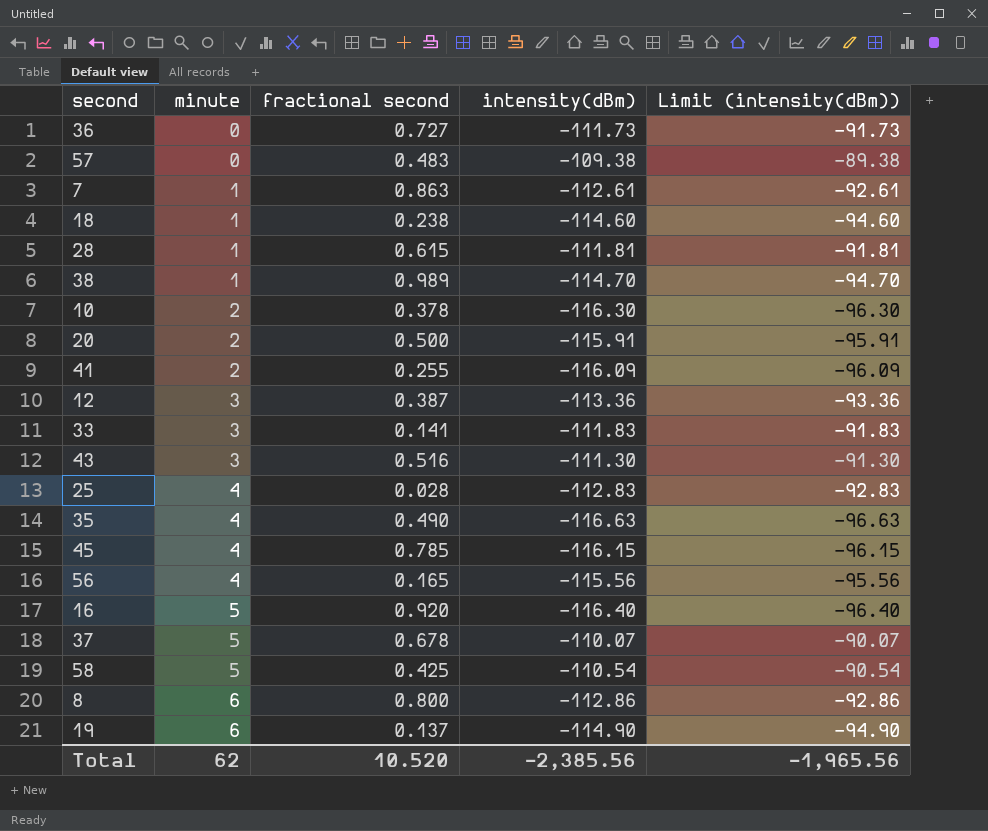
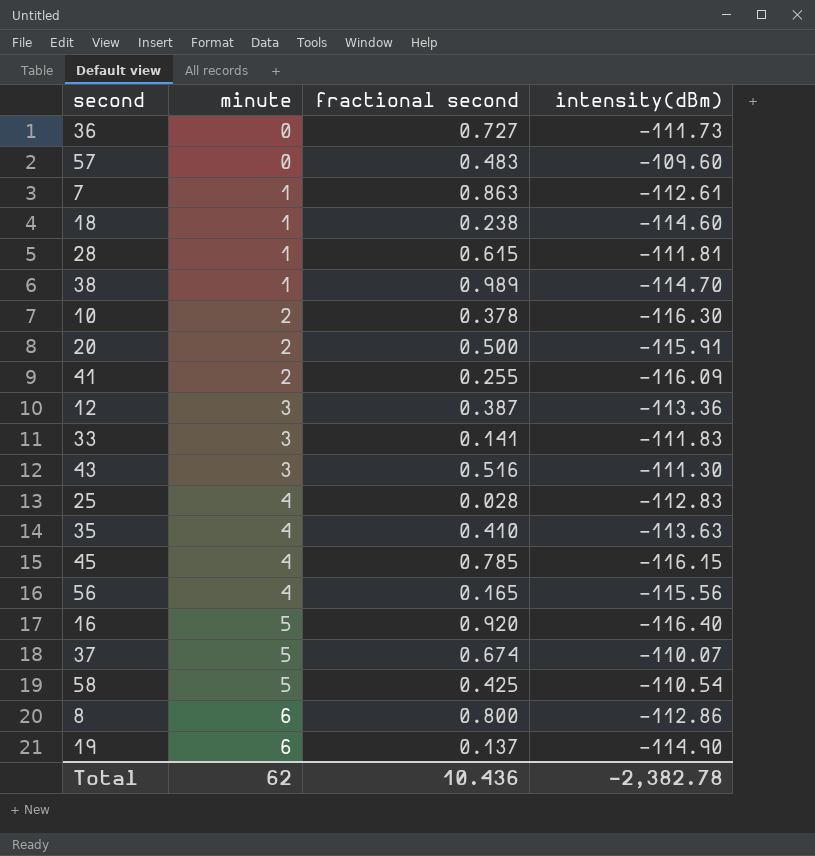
column Limit (intensity(dBm)) | formula: [intensity(dBm)] + 20 -> none
57 | intensity(dBm): -109.38 -> -109.60
35 | fractional second: 0.490 -> 0.410
35 | intensity(dBm): -116.63 -> -113.63
37 | fractional second: 0.678 -> 0.674
Total | fractional second: 10.520 -> 10.436
Total | intensity(dBm): -2,385.56 -> -2,382.78

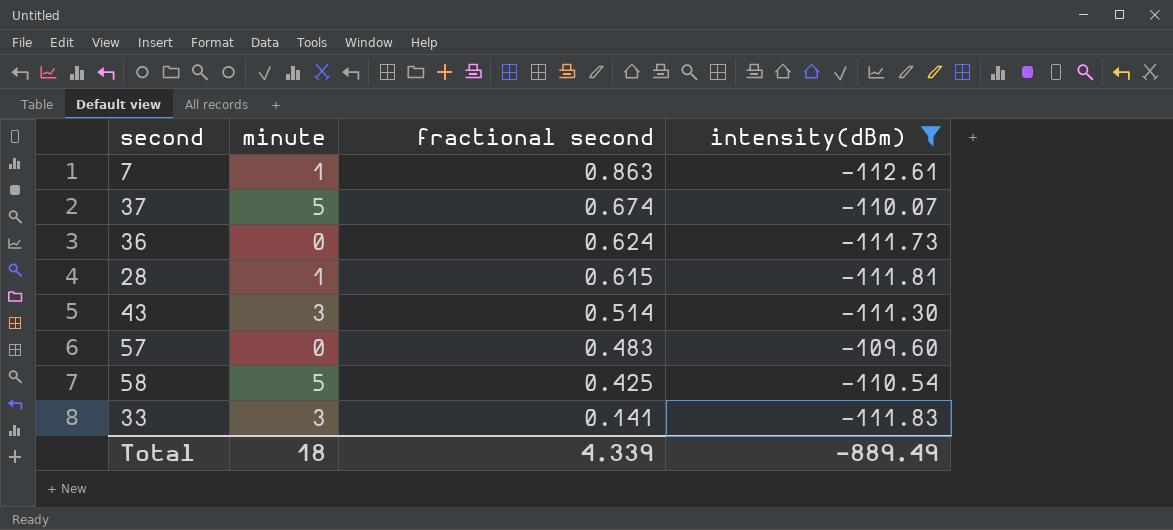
filter: none -> intensity(dBm) >= -112.61
row order: minute ascending -> fractional second descending
36 | fractional second: 0.727 -> 0.624
43 | fractional second: 0.516 -> 0.514
Total | minute: 62 -> 18
Total | fractional second: 10.436 -> 4.339
Total | intensity(dBm): -2,382.78 -> -889.49

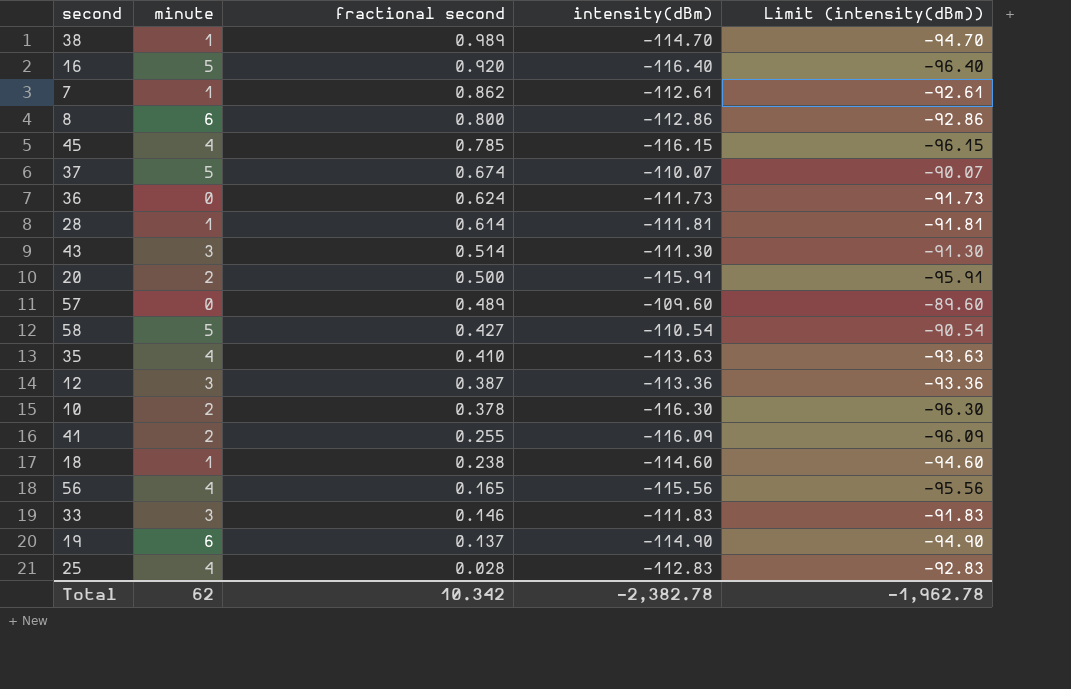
filter: intensity(dBm) >= -112.61 -> none
column Limit (intensity(dBm)) | formula: none -> [intensity(dBm)] + 20
7 | fractional second: 0.863 -> 0.862
28 | fractional second: 0.615 -> 0.614
57 | fractional second: 0.483 -> 0.489
58 | fractional second: 0.425 -> 0.427
33 | fractional second: 0.141 -> 0.146
Total | minute: 18 -> 62
Total | fractional second: 4.339 -> 10.342
Total | intensity(dBm): -889.49 -> -2,382.78

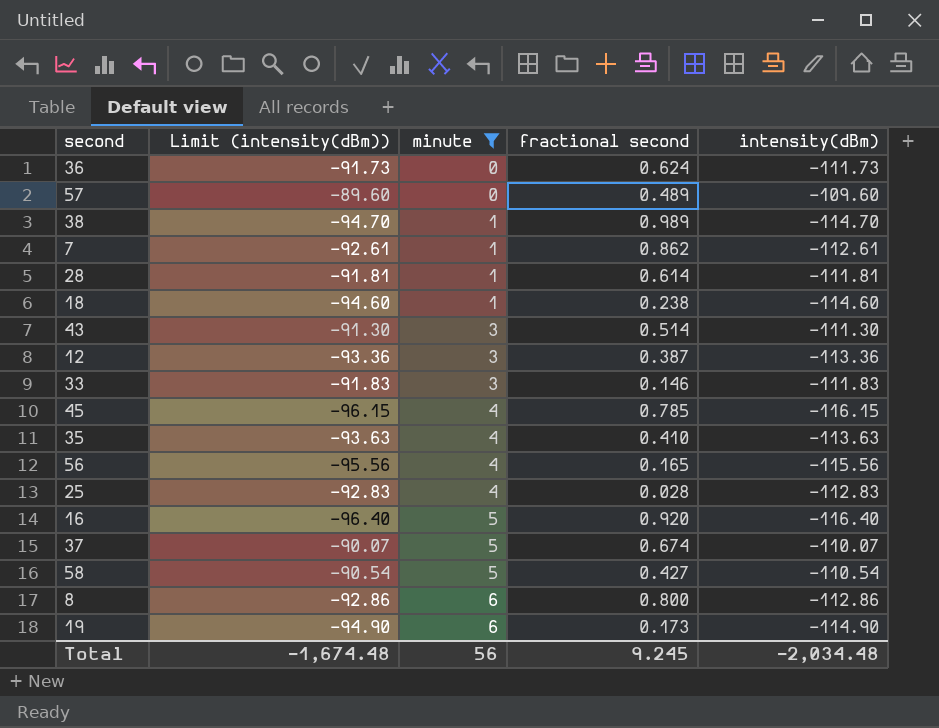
filter: none -> minute != 2
row order: fractional second descending -> minute ascending
column Limit (intensity(dBm)) | position: 5 -> 2
19 | fractional second: 0.137 -> 0.173
Total | Limit (intensity(dBm)): -1,962.78 -> -1,674.48
Total | minute: 62 -> 56
Total | fractional second: 10.342 -> 9.245
Total | intensity(dBm): -2,382.78 -> -2,034.48

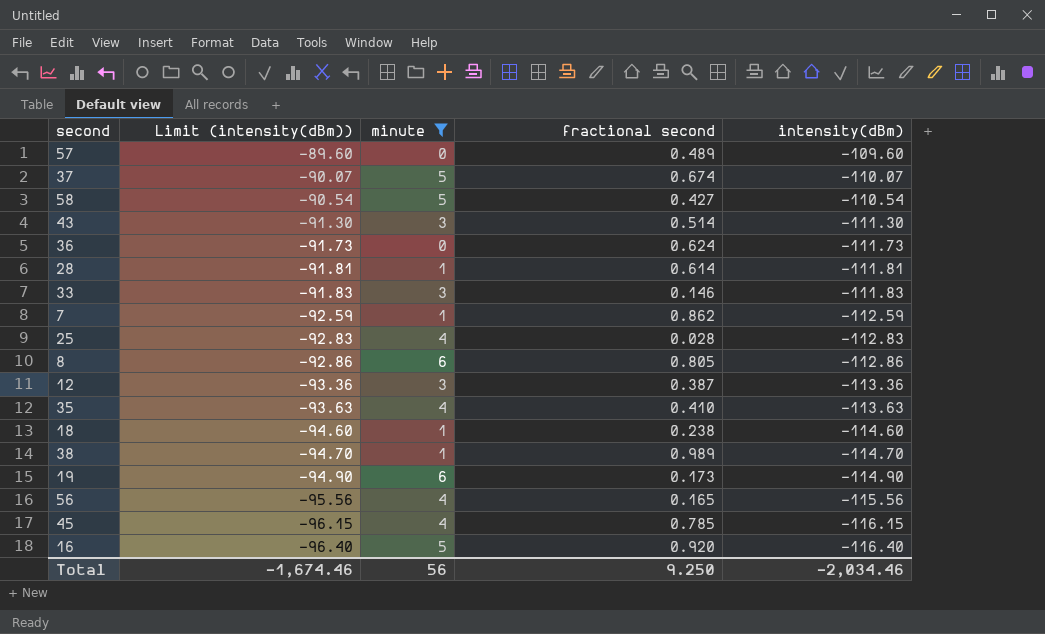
row order: minute ascending -> Limit (intensity(dBm)) descending
7 | Limit (intensity(dBm)): -92.61 -> -92.59
7 | intensity(dBm): -112.61 -> -112.59
8 | fractional second: 0.800 -> 0.805
Total | Limit (intensity(dBm)): -1,674.48 -> -1,674.46
Total | fractional second: 9.245 -> 9.250
Total | intensity(dBm): -2,034.48 -> -2,034.46

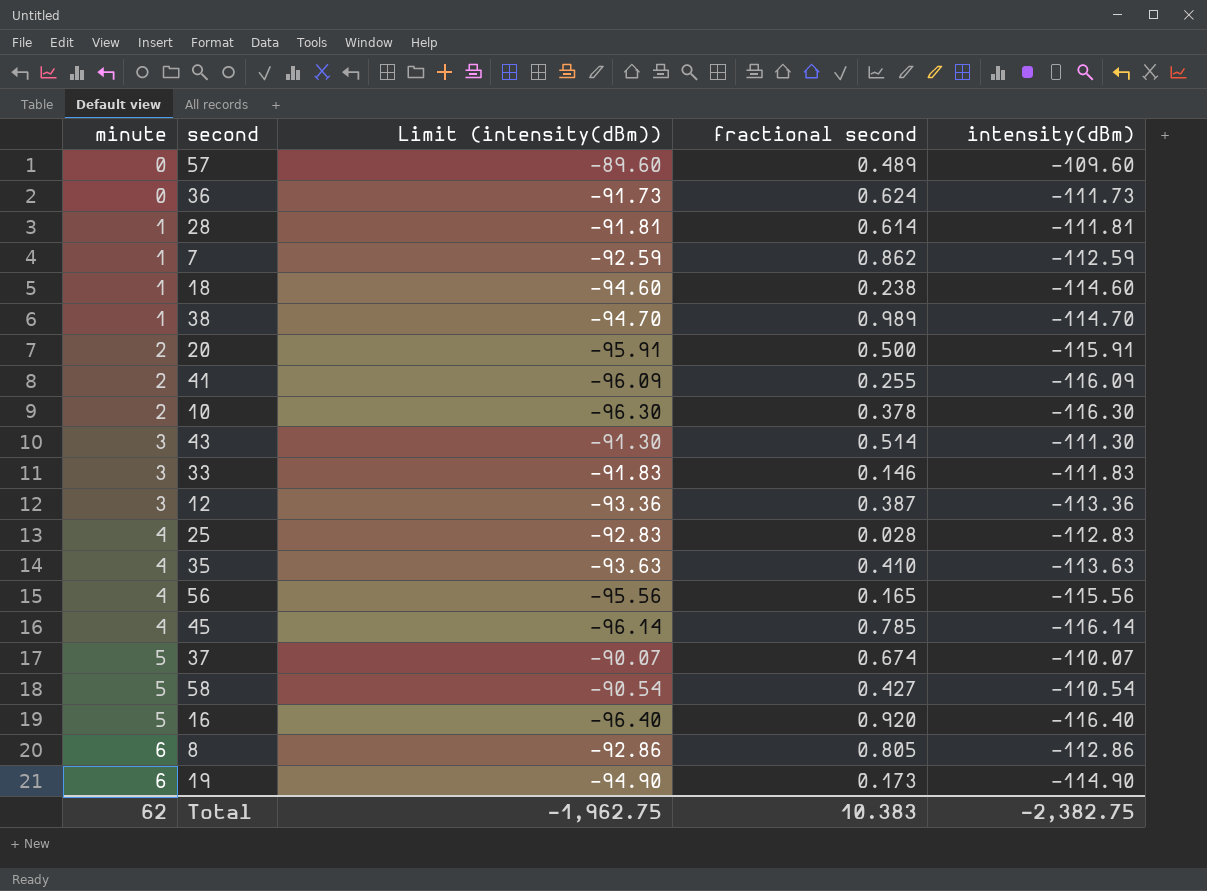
filter: minute != 2 -> none
row order: Limit (intensity(dBm)) descending -> minute ascending
column minute | position: 3 -> 1
45 | Limit (intensity(dBm)): -96.15 -> -96.14
45 | intensity(dBm): -116.15 -> -116.14
Total | minute: 56 -> 62
Total | Limit (intensity(dBm)): -1,674.46 -> -1,962.75
Total | fractional second: 9.250 -> 10.383
Total | intensity(dBm): -2,034.46 -> -2,382.75

